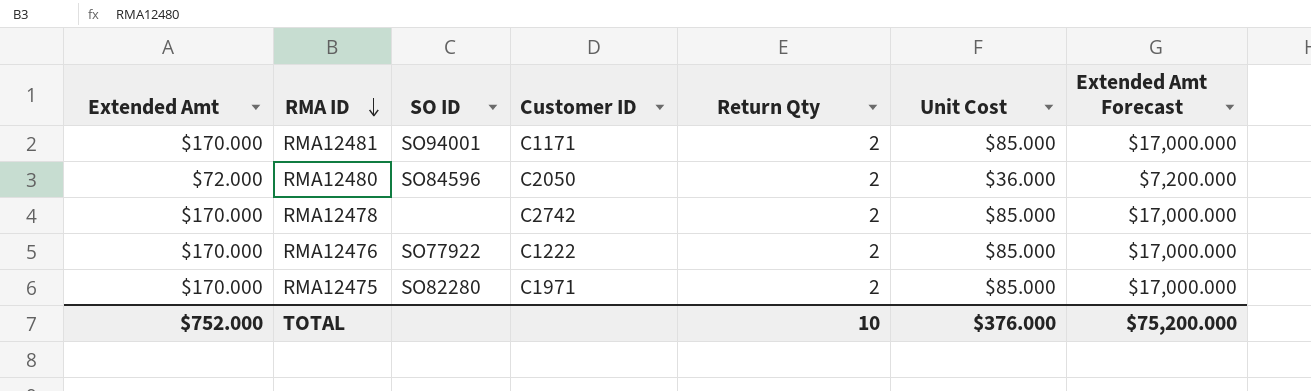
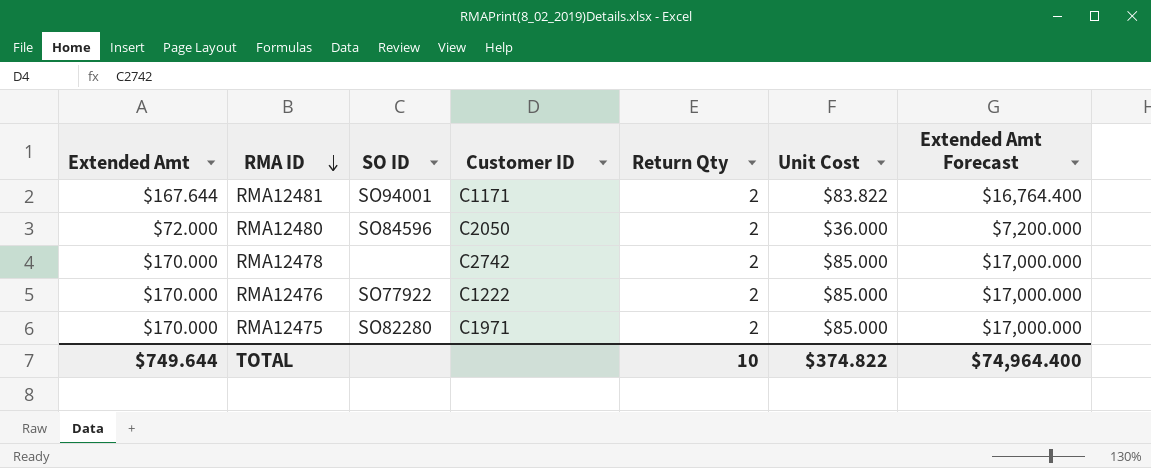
RMA12481 | Extended Amt: $170.000 -> $167.644
RMA12481 | Unit Cost: $85.000 -> $83.822
RMA12481 | Extended Amt Forecast: $17,000.000 -> $16,764.400
TOTAL | Extended Amt: $752.000 -> $749.644
TOTAL | Unit Cost: $376.000 -> $374.822
TOTAL | Extended Amt Forecast: $75,200.000 -> $74,964.400

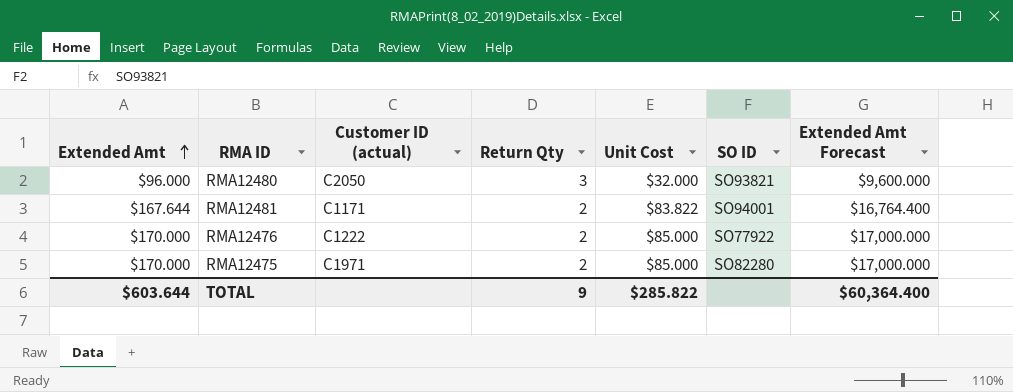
row order: RMA ID descending -> Extended Amt ascending
column name: Customer ID -> Customer ID (actual)
column SO ID | position: 3 -> 6
row RMA12478: $170.000 | none | C2742 | 2 | $85.000 | $17,000.000 -> none
RMA12480 | Extended Amt: $72.000 -> $96.000
RMA12480 | Return Qty: 2 -> 3
RMA12480 | Unit Cost: $36.000 -> $32.000
RMA12480 | SO ID: SO84596 -> SO93821
RMA12480 | Extended Amt Forecast: $7,200.000 -> $9,600.000
TOTAL | Extended Amt: $749.644 -> $603.644
TOTAL | Return Qty: 10 -> 9
TOTAL | Unit Cost: $374.822 -> $285.822
TOTAL | Extended Amt Forecast: $74,964.400 -> $60,364.400

